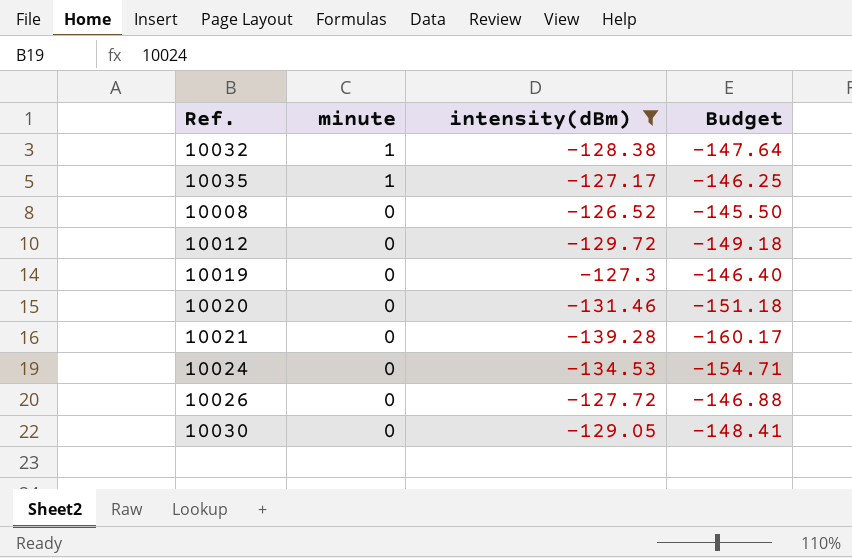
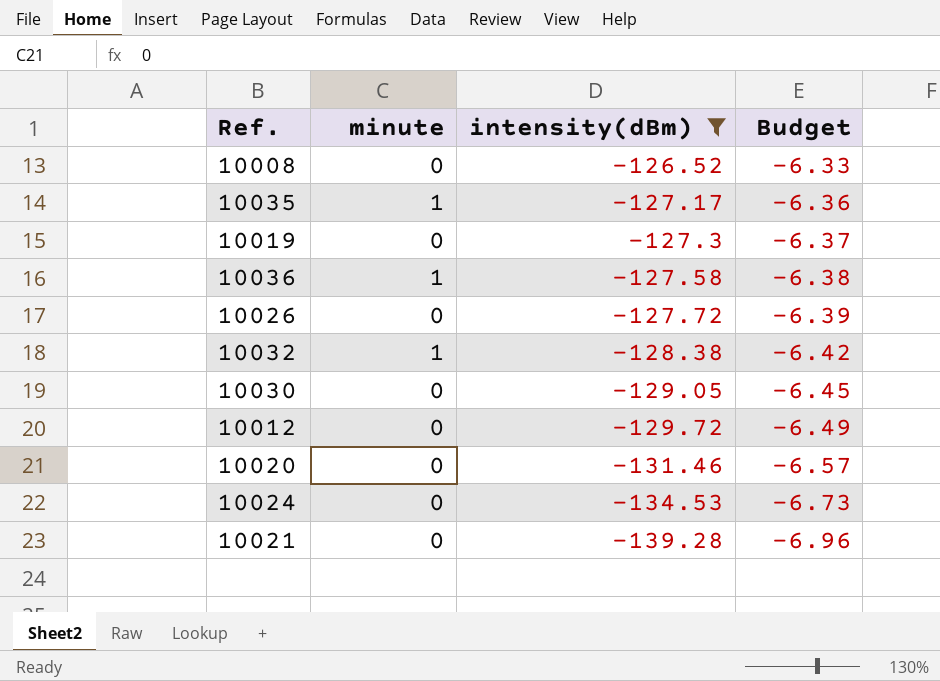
row order: minute descending -> intensity(dBm) descending
column Budget | formula: [intensity(dBm)] * 1.15 -> [intensity(dBm)] * 0.05
row 10036: none -> 1 | -127.58 | -6.38

